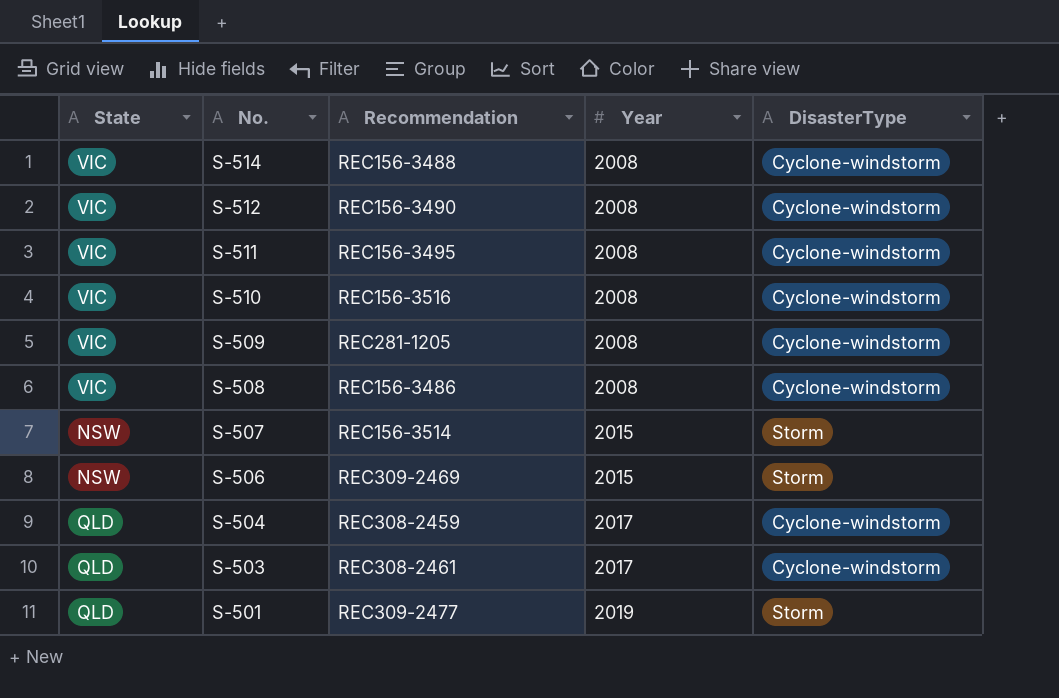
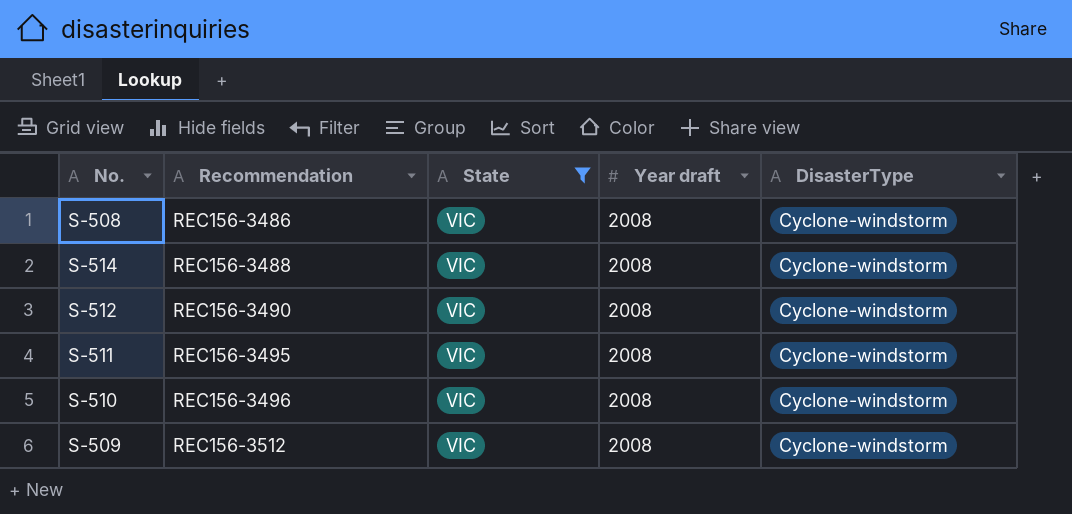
filter: none -> State = VIC
row order: No. descending -> Recommendation ascending
column State | position: 1 -> 3
column name: Year -> Year draft
S-510 | Recommendation: REC156-3516 -> REC156-3496
S-509 | Recommendation: REC281-1205 -> REC156-3512

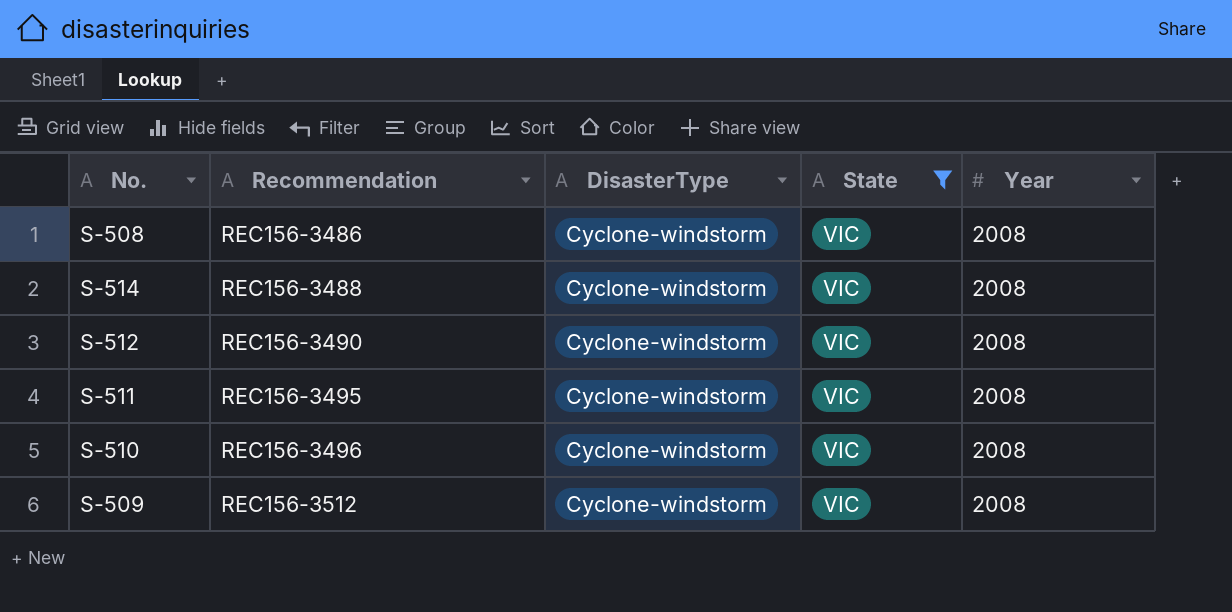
column DisasterType | position: 5 -> 3
column name: Year draft -> Year

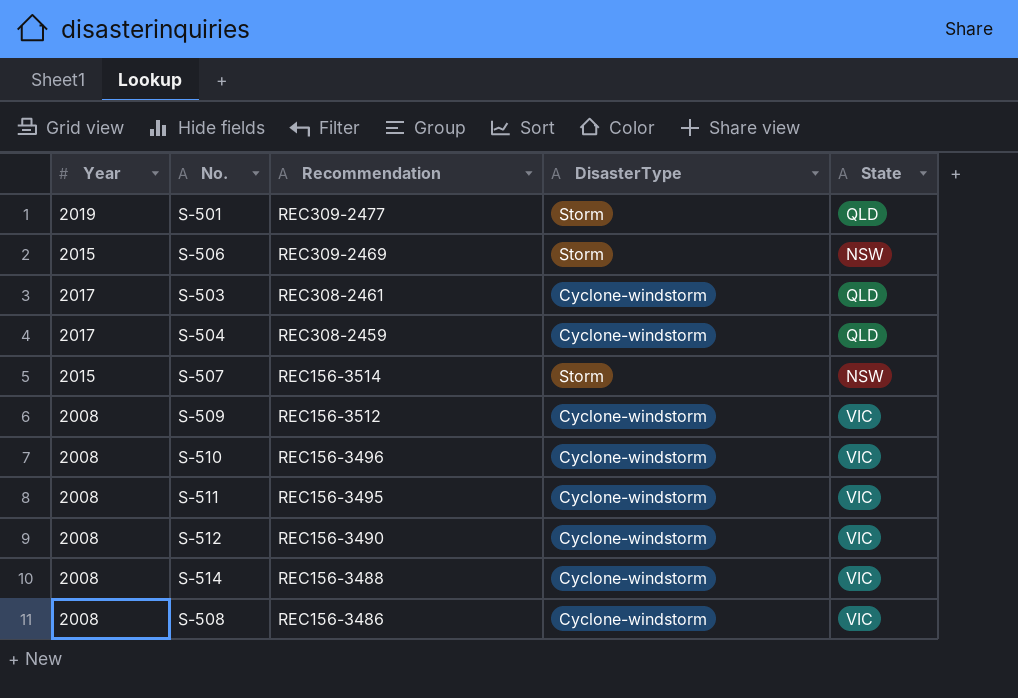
filter: State = VIC -> none
row order: Recommendation ascending -> Recommendation descending
column Year | position: 5 -> 1

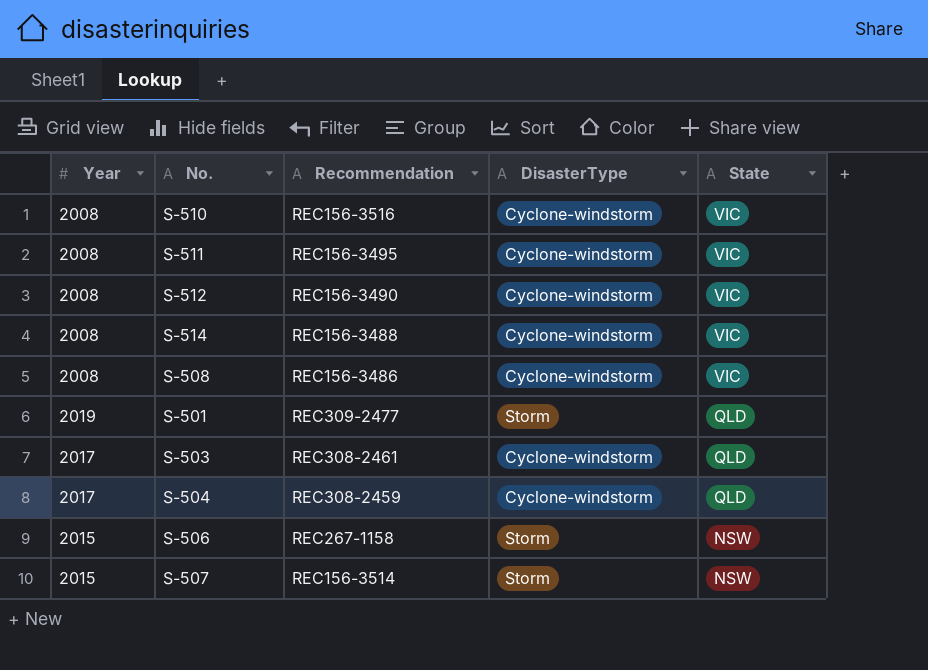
row order: Recommendation descending -> State descending
row S-509: 2008 | REC156-3512 | Cyclone-windstorm | VIC -> none
S-510 | Recommendation: REC156-3496 -> REC156-3516
S-506 | Recommendation: REC309-2469 -> REC267-1158

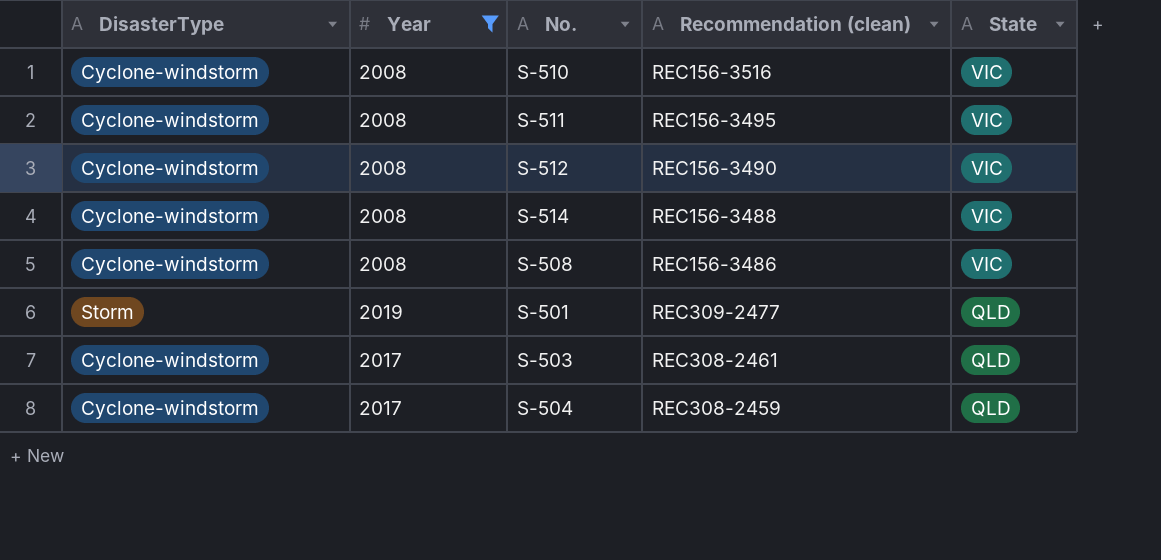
filter: none -> Year != 2015
column DisasterType | position: 4 -> 1
column name: Recommendation -> Recommendation (clean)

